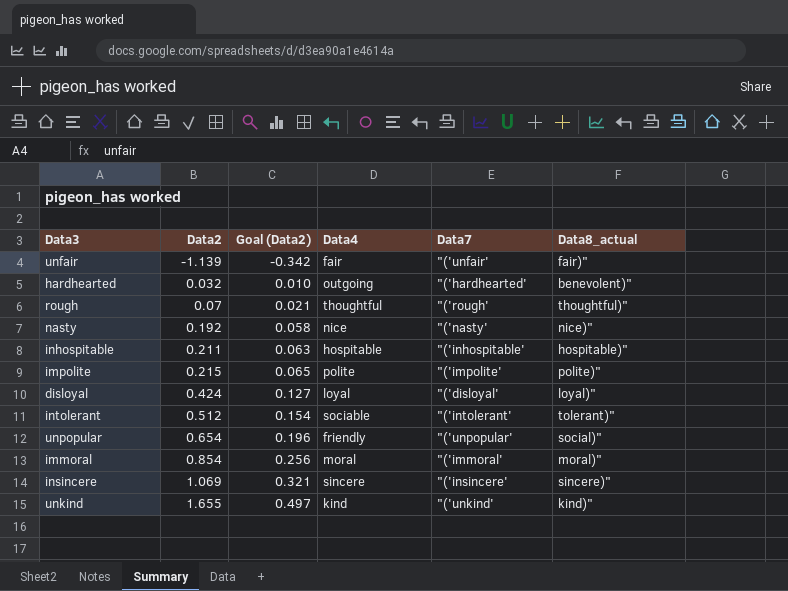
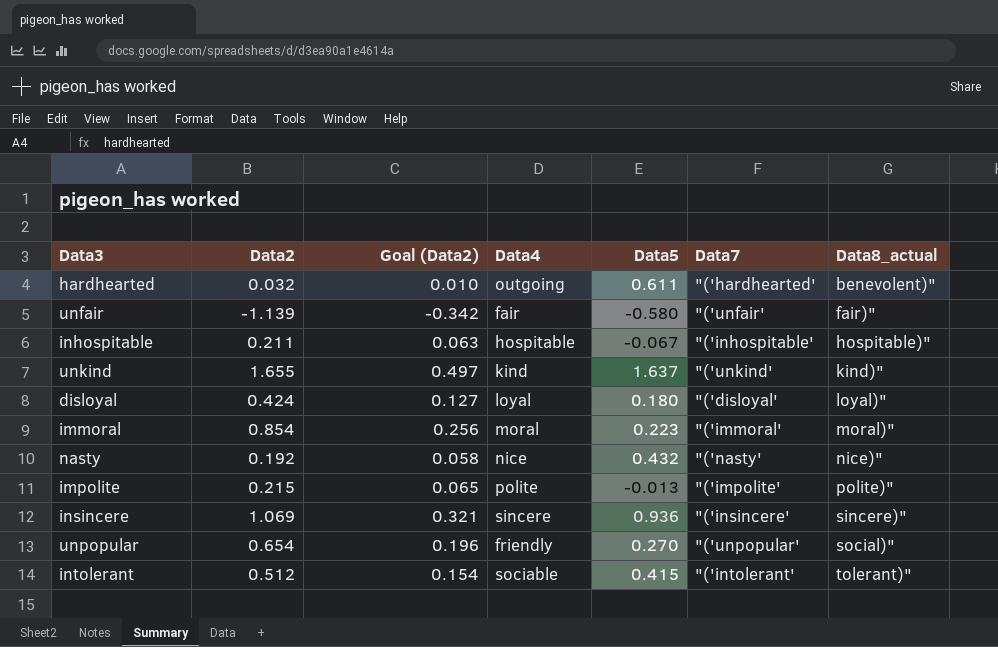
row order: Data2 ascending -> Data8_actual ascending
column Data5 | position: none -> 5
row rough: 0.07 | 0.021 | thoughtful | "('rough' | thoughtful)" -> none

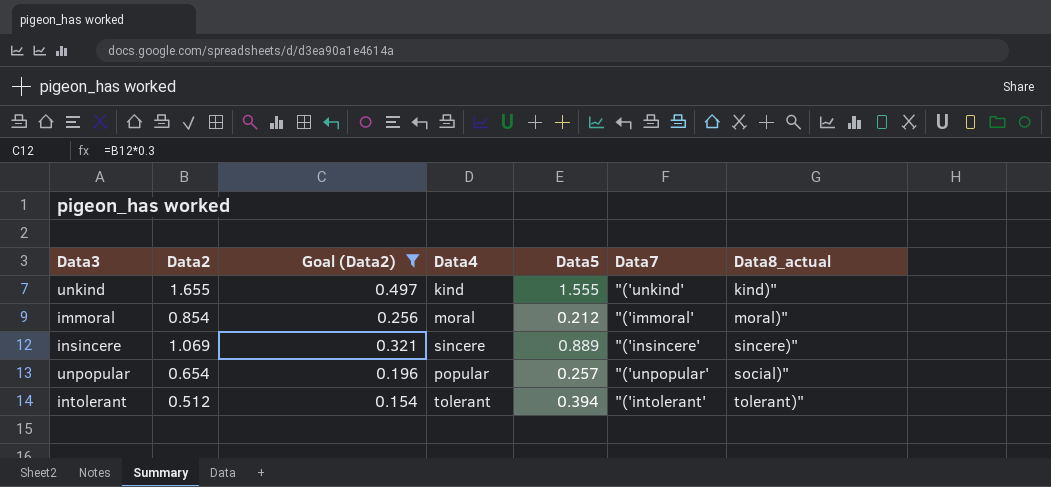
filter: none -> Goal (Data2) >= 0.154
unkind | Data5: 1.637 -> 1.555
immoral | Data5: 0.223 -> 0.212
insincere | Data5: 0.936 -> 0.889
unpopular | Data4: friendly -> popular
unpopular | Data5: 0.270 -> 0.257
intolerant | Data4: sociable -> tolerant
intolerant | Data5: 0.415 -> 0.394

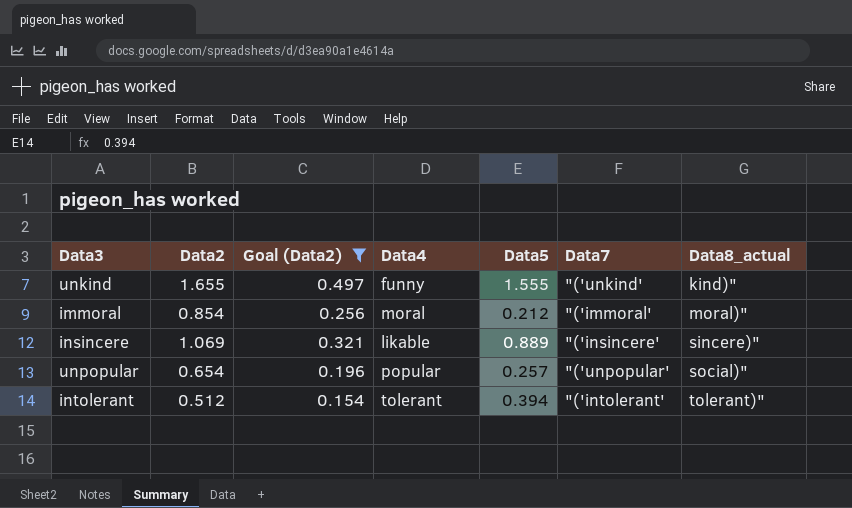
unkind | Data4: kind -> funny
insincere | Data4: sincere -> likable

